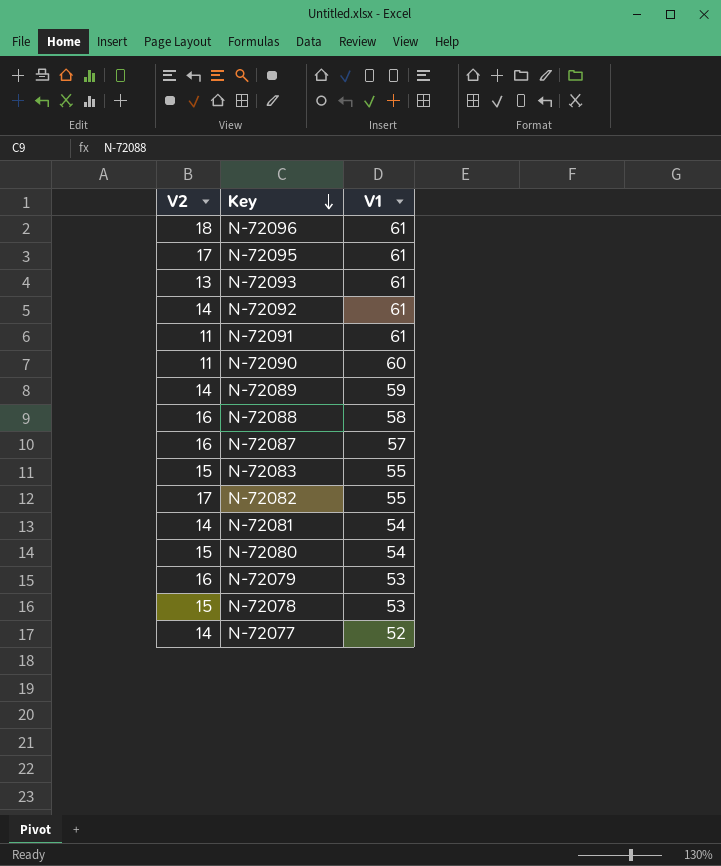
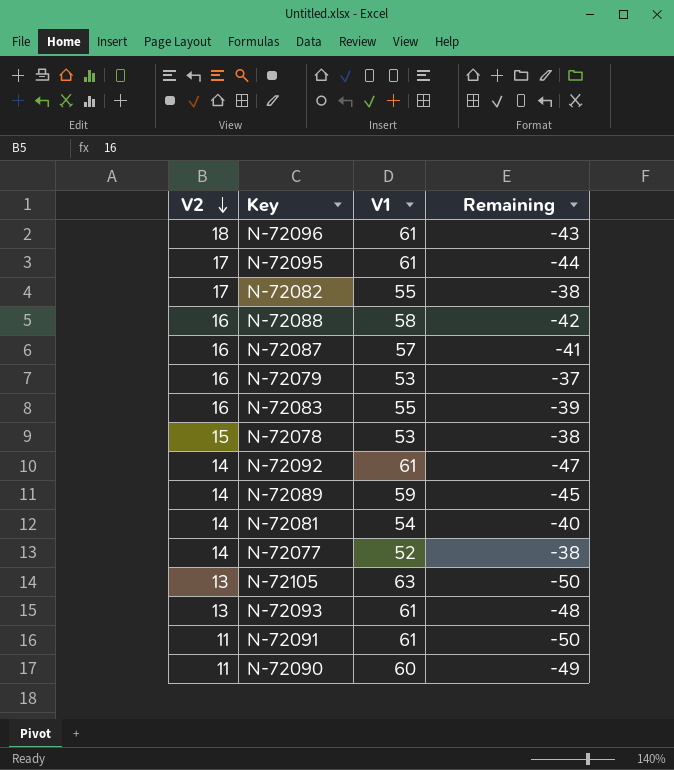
row order: Key descending -> V2 descending
column Remaining | formula: none -> [V2] - [V1]
row N-72080: 15 | 54 -> none
N-72083 | V2: 15 -> 16
row N-72105: none -> 13 | 63 | -50

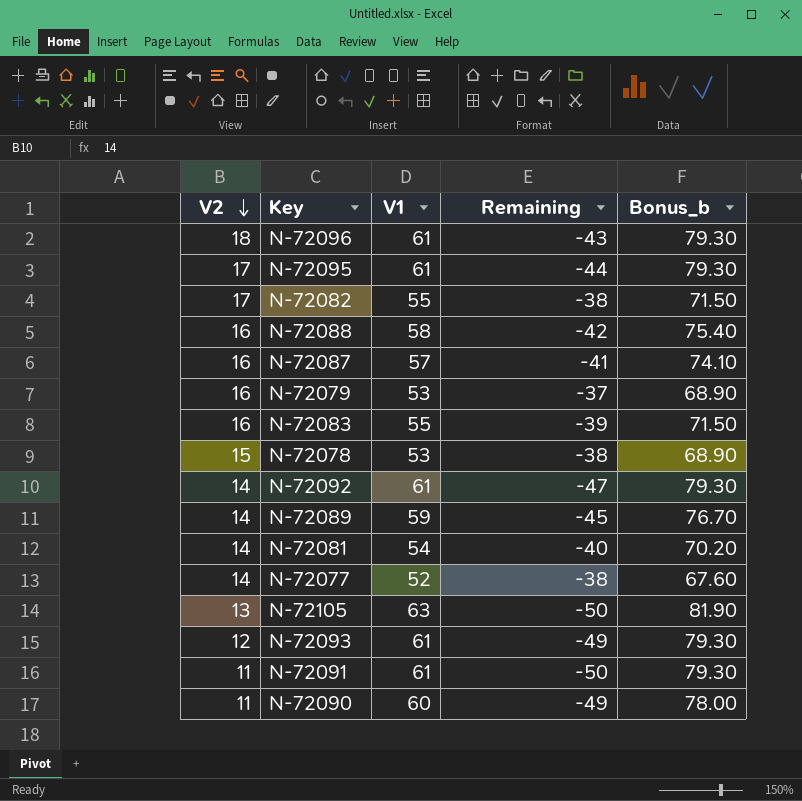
column Bonus_b | formula: none -> [V1] * 1.3
N-72093 | V2: 13 -> 12
N-72093 | Remaining: -48 -> -49

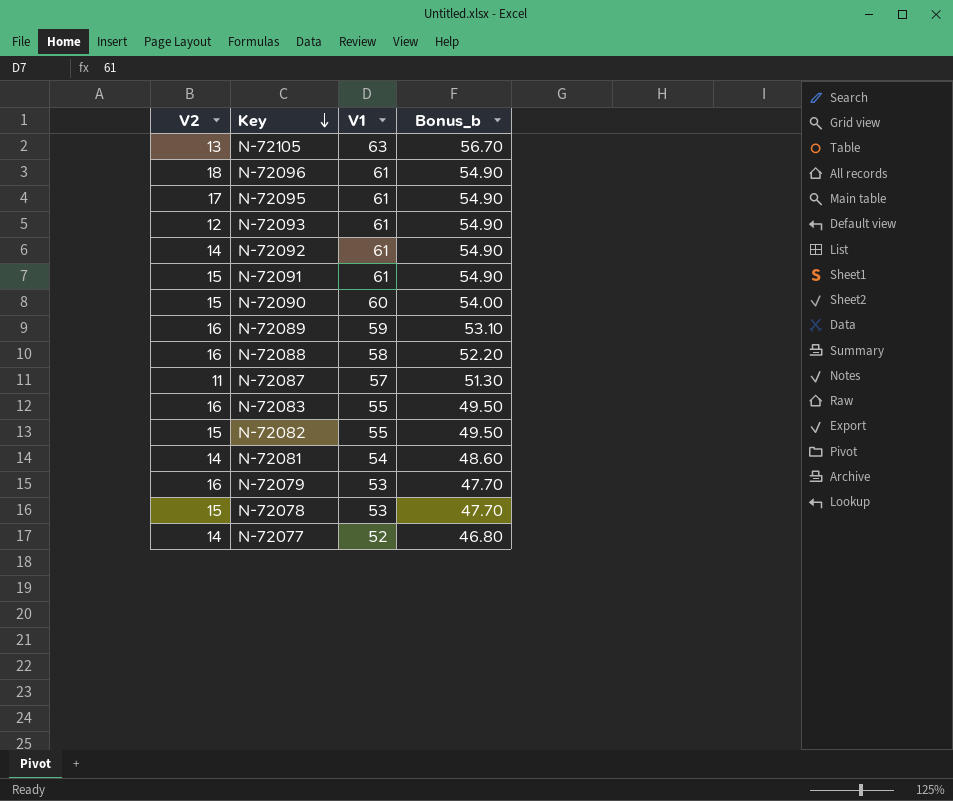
row order: V2 descending -> Key descending
column Remaining | formula: [V2] - [V1] -> none
column Bonus_b | formula: [V1] * 1.3 -> [V1] * 0.9
N-72091 | V2: 11 -> 15
N-72090 | V2: 11 -> 15
N-72089 | V2: 14 -> 16
N-72087 | V2: 16 -> 11
N-72082 | V2: 17 -> 15

